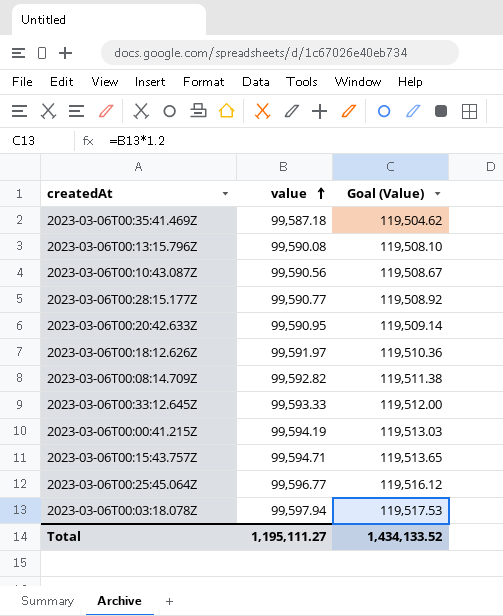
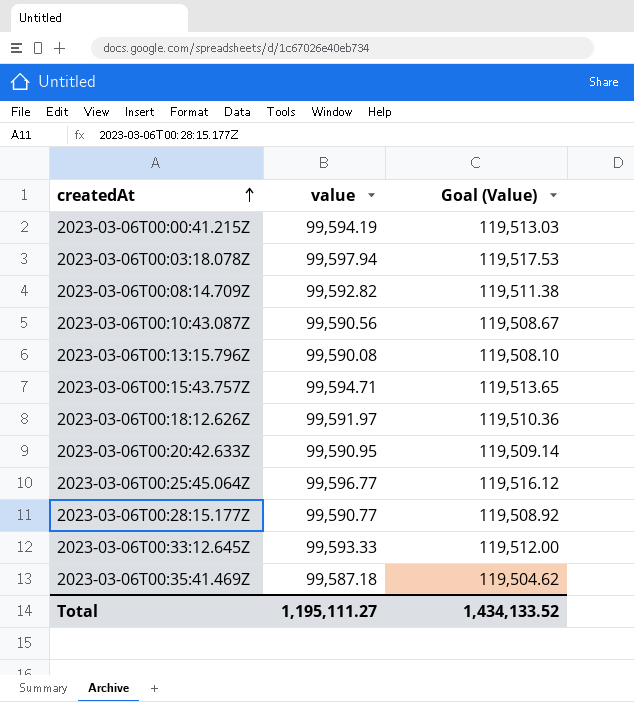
row order: value ascending -> createdAt ascending

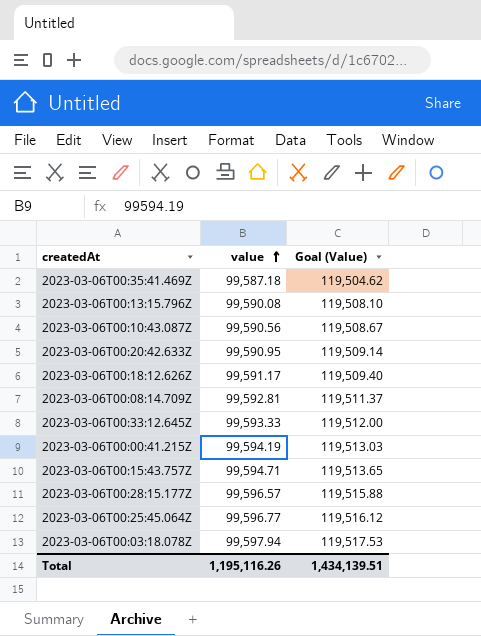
row order: createdAt ascending -> value ascending
2023-03-06T00:18:12.626Z | value: 99,591.97 -> 99,591.17
2023-03-06T00:18:12.626Z | Goal (Value): 119,510.36 -> 119,509.40
2023-03-06T00:08:14.709Z | value: 99,592.82 -> 99,592.81
2023-03-06T00:08:14.709Z | Goal (Value): 119,511.38 -> 119,511.37
2023-03-06T00:28:15.177Z | value: 99,590.77 -> 99,596.57
2023-03-06T00:28:15.177Z | Goal (Value): 119,508.92 -> 119,515.88
Total | value: 1,195,111.27 -> 1,195,116.26
Total | Goal (Value): 1,434,133.52 -> 1,434,139.51

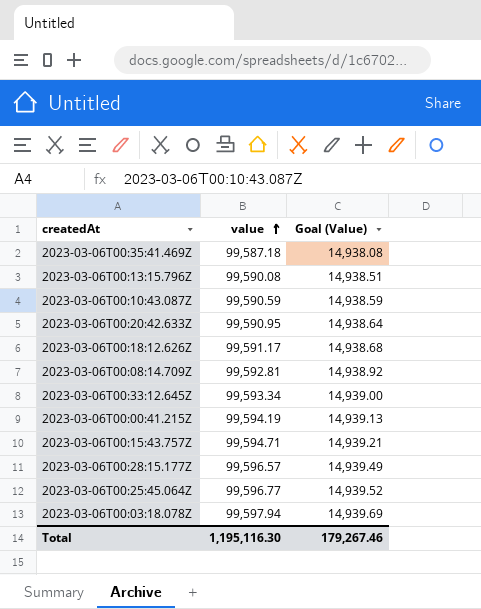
column Goal (Value) | formula: [value] * 1.2 -> [value] * 0.15
2023-03-06T00:10:43.087Z | value: 99,590.56 -> 99,590.59
2023-03-06T00:33:12.645Z | value: 99,593.33 -> 99,593.34
Total | value: 1,195,116.26 -> 1,195,116.30
Total | Goal (Value): 1,434,139.51 -> 179,267.46

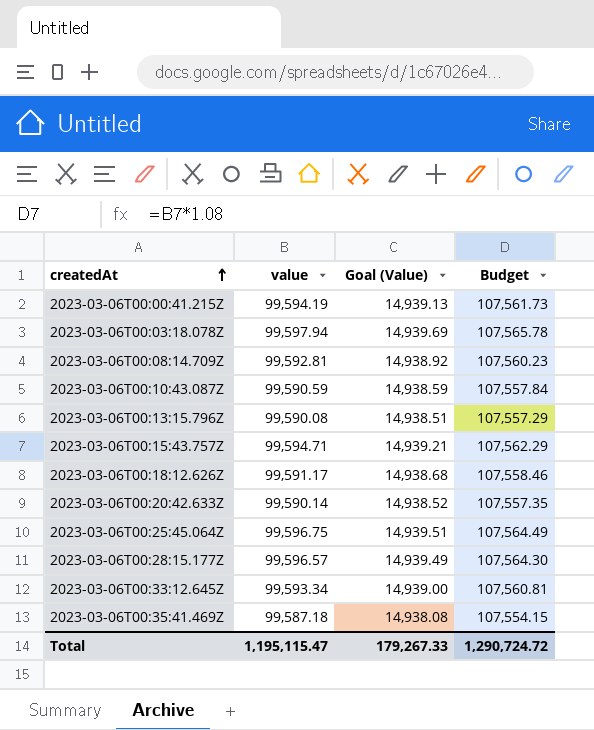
row order: value ascending -> createdAt ascending
column Budget | formula: none -> [value] * 1.08
2023-03-06T00:20:42.633Z | value: 99,590.95 -> 99,590.14
2023-03-06T00:20:42.633Z | Goal (Value): 14,938.64 -> 14,938.52
2023-03-06T00:25:45.064Z | value: 99,596.77 -> 99,596.75
2023-03-06T00:25:45.064Z | Goal (Value): 14,939.52 -> 14,939.51
Total | value: 1,195,116.30 -> 1,195,115.47
Total | Goal (Value): 179,267.46 -> 179,267.33

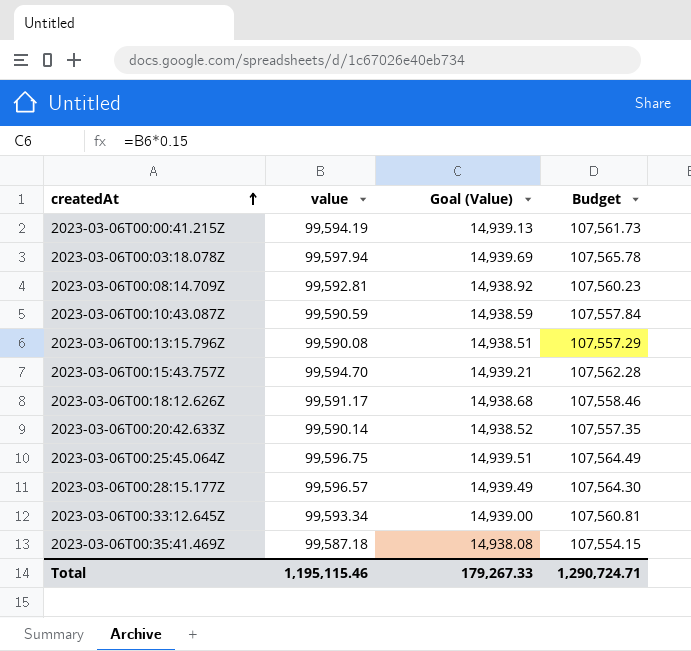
2023-03-06T00:15:43.757Z | value: 99,594.71 -> 99,594.70
2023-03-06T00:15:43.757Z | Budget: 107,562.29 -> 107,562.28
Total | value: 1,195,115.47 -> 1,195,115.46
Total | Budget: 1,290,724.72 -> 1,290,724.71

